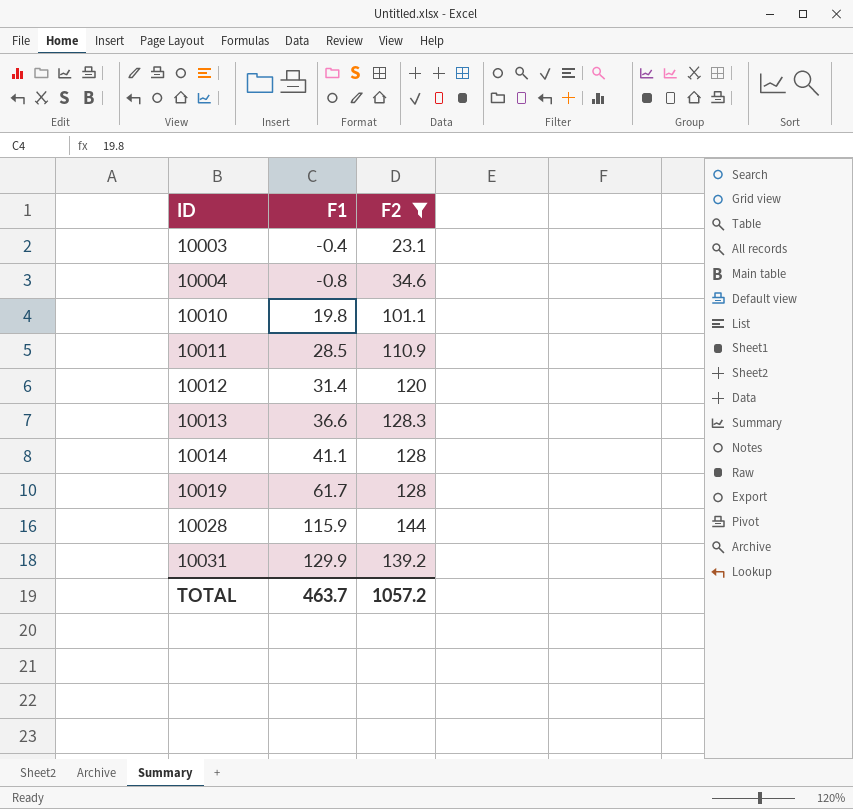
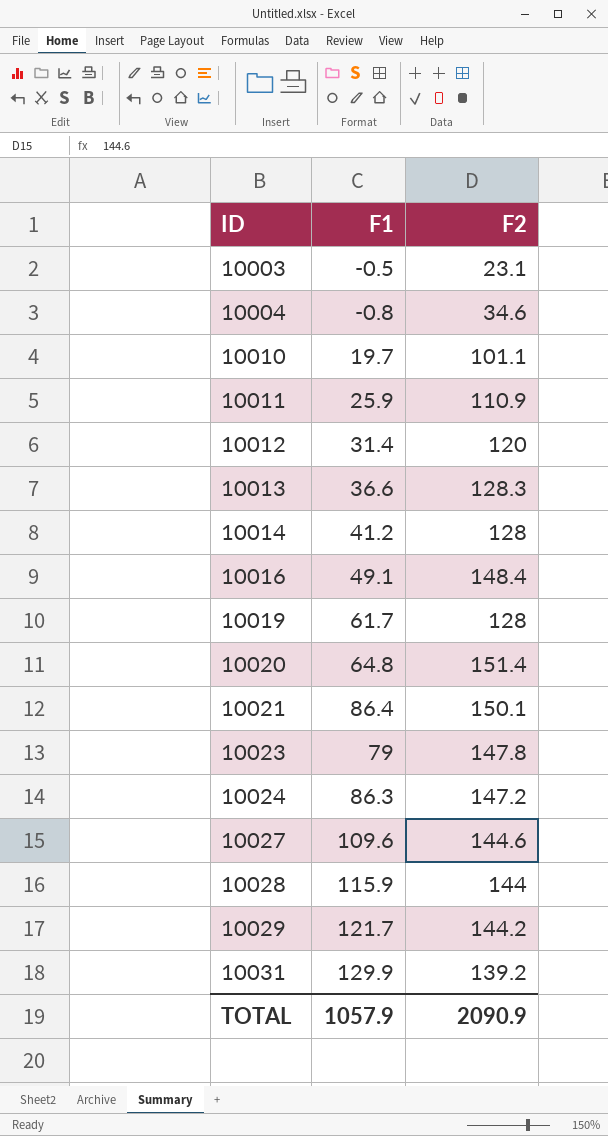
filter: F2 <= 144 -> none
10003 | F1: -0.4 -> -0.5
10010 | F1: 19.8 -> 19.7
10011 | F1: 28.5 -> 25.9
10014 | F1: 41.1 -> 41.2
TOTAL | F1: 463.7 -> 1057.9
TOTAL | F2: 1057.2 -> 2090.9

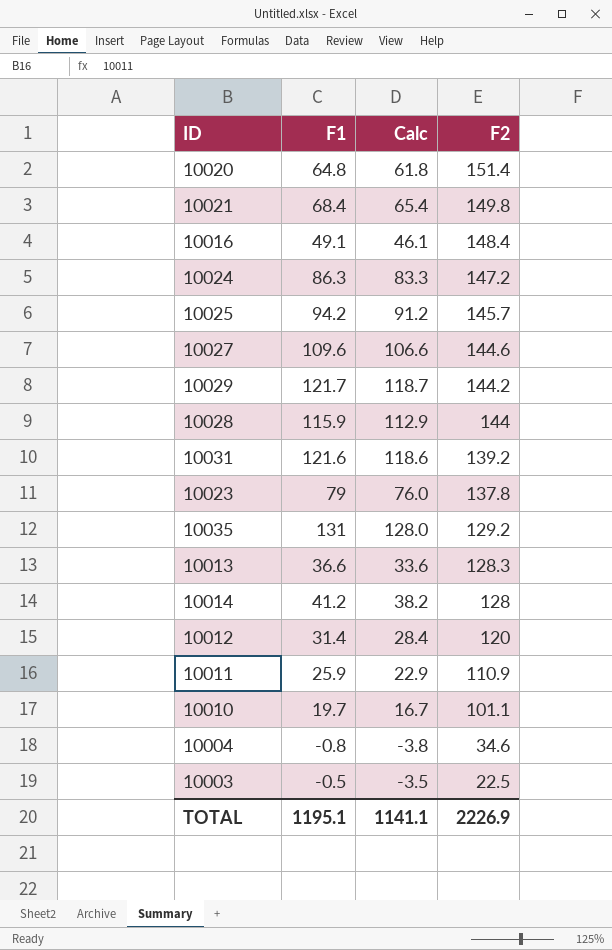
row order: ID ascending -> F2 descending
column Calc | formula: none -> [F1] - 3
row 10019: 61.7 | 128 -> none
10021 | F1: 86.4 -> 68.4
10021 | F2: 150.1 -> 149.8
row 10025: none -> 94.2 | 91.2 | 145.7
10031 | F1: 129.9 -> 121.6
10023 | F2: 147.8 -> 137.8
row 10035: none -> 131 | 128.0 | 129.2
10003 | F2: 23.1 -> 22.5
TOTAL | F1: 1057.9 -> 1195.1
TOTAL | F2: 2090.9 -> 2226.9

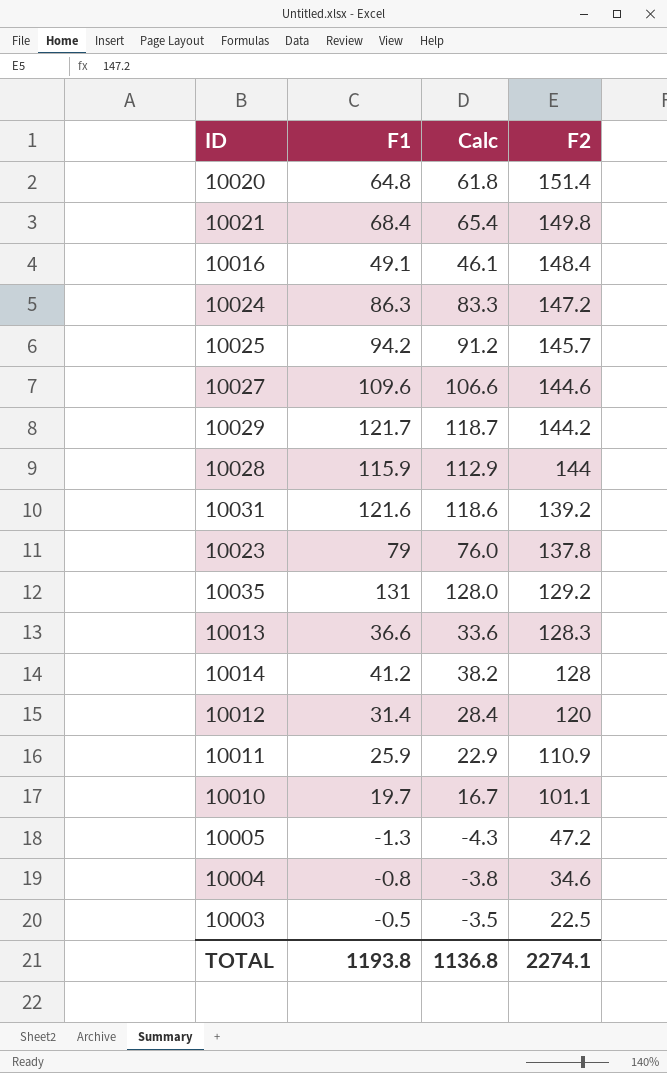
row 10005: none -> -1.3 | -4.3 | 47.2
TOTAL | F1: 1195.1 -> 1193.8
TOTAL | Calc: 1141.1 -> 1136.8
TOTAL | F2: 2226.9 -> 2274.1

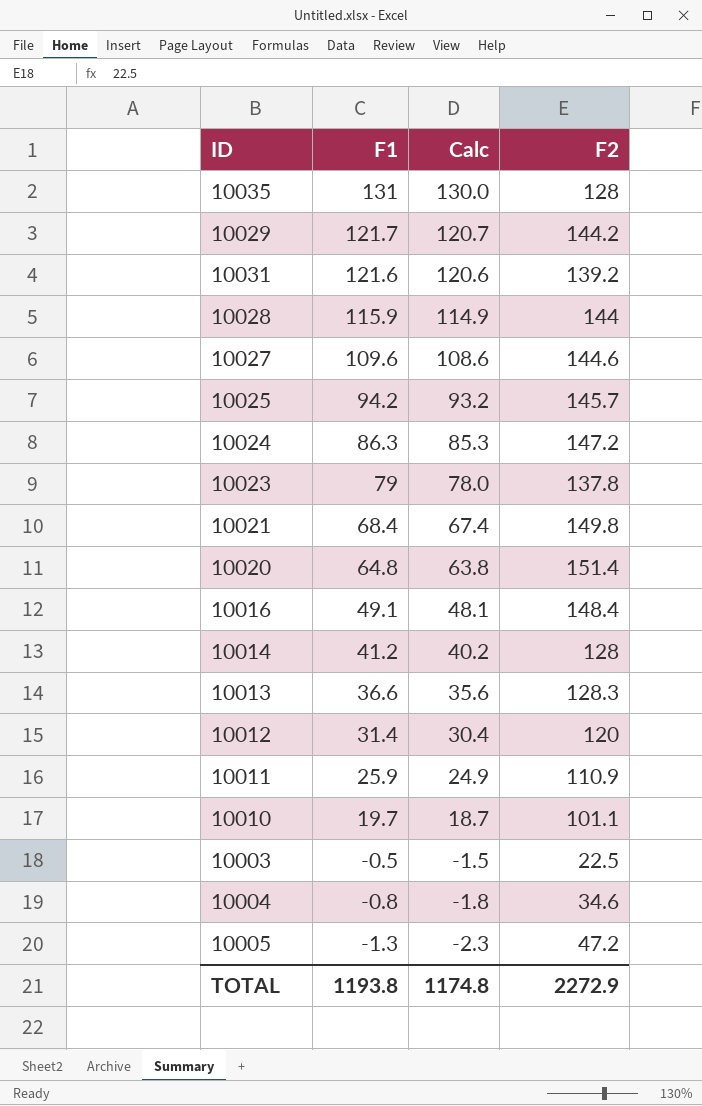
row order: F2 descending -> F1 descending
column Calc | formula: [F1] - 3 -> [F1] - 1
10035 | F2: 129.2 -> 128
TOTAL | Calc: 1136.8 -> 1174.8
TOTAL | F2: 2274.1 -> 2272.9

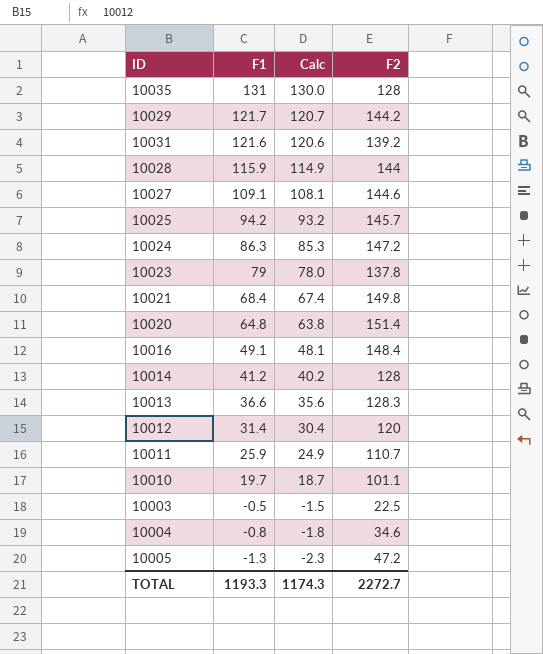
10027 | F1: 109.6 -> 109.1
10027 | Calc: 108.6 -> 108.1
10011 | F2: 110.9 -> 110.7
TOTAL | F1: 1193.8 -> 1193.3
TOTAL | Calc: 1174.8 -> 1174.3
TOTAL | F2: 2272.9 -> 2272.7

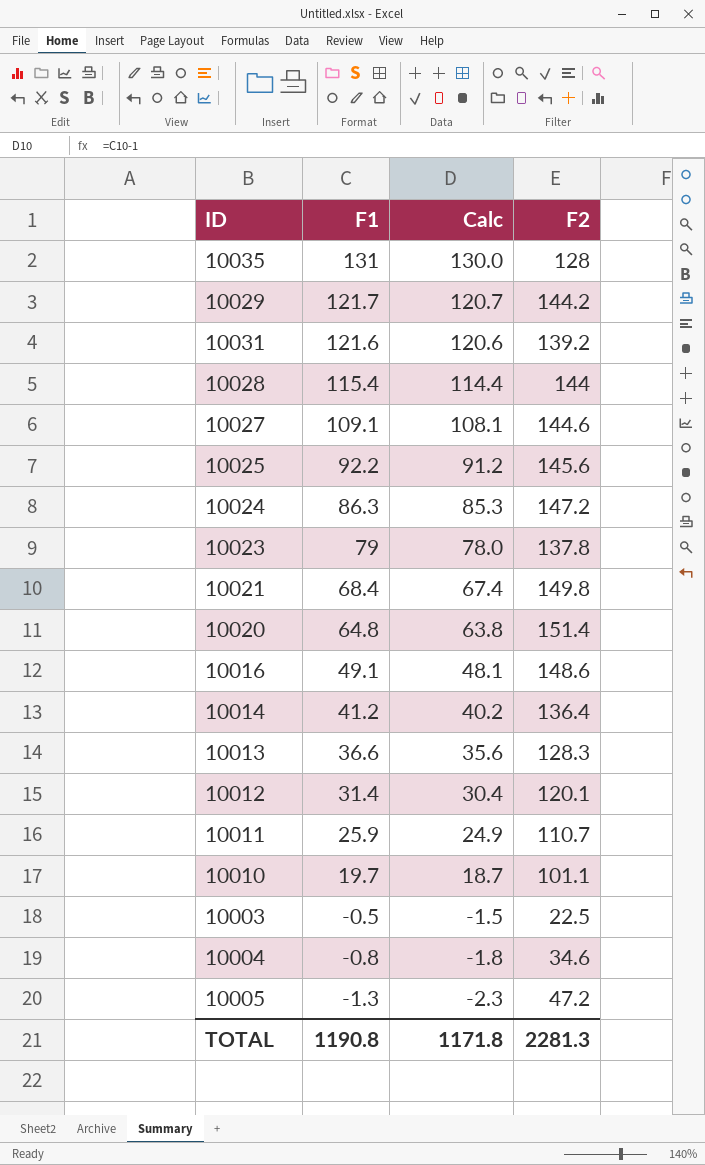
10028 | F1: 115.9 -> 115.4
10028 | Calc: 114.9 -> 114.4
10025 | F1: 94.2 -> 92.2
10025 | Calc: 93.2 -> 91.2
10025 | F2: 145.7 -> 145.6
10016 | F2: 148.4 -> 148.6
10014 | F2: 128 -> 136.4
10012 | F2: 120 -> 120.1
TOTAL | F1: 1193.3 -> 1190.8
TOTAL | Calc: 1174.3 -> 1171.8
TOTAL | F2: 2272.7 -> 2281.3

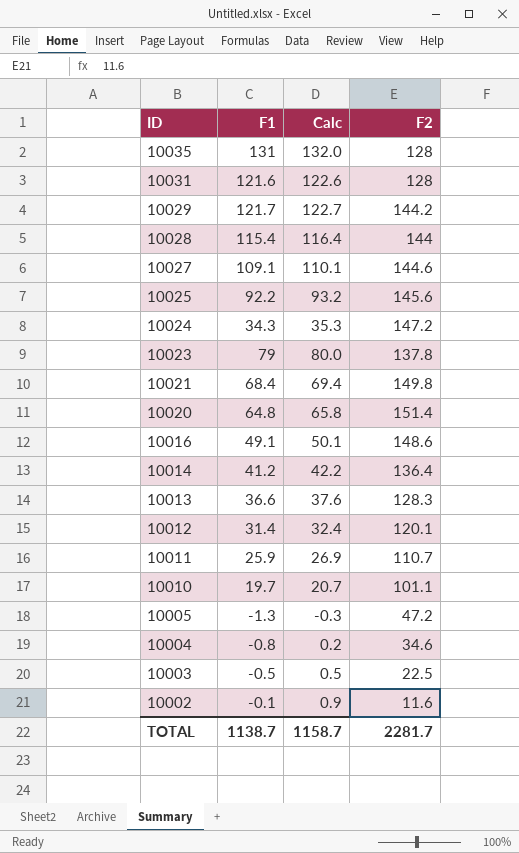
row order: F1 descending -> ID descending
column Calc | formula: [F1] - 1 -> [F1] + 1
10031 | F2: 139.2 -> 128
10024 | F1: 86.3 -> 34.3
row 10002: none -> -0.1 | 0.9 | 11.6
TOTAL | F1: 1190.8 -> 1138.7
TOTAL | Calc: 1171.8 -> 1158.7
TOTAL | F2: 2281.3 -> 2281.7

